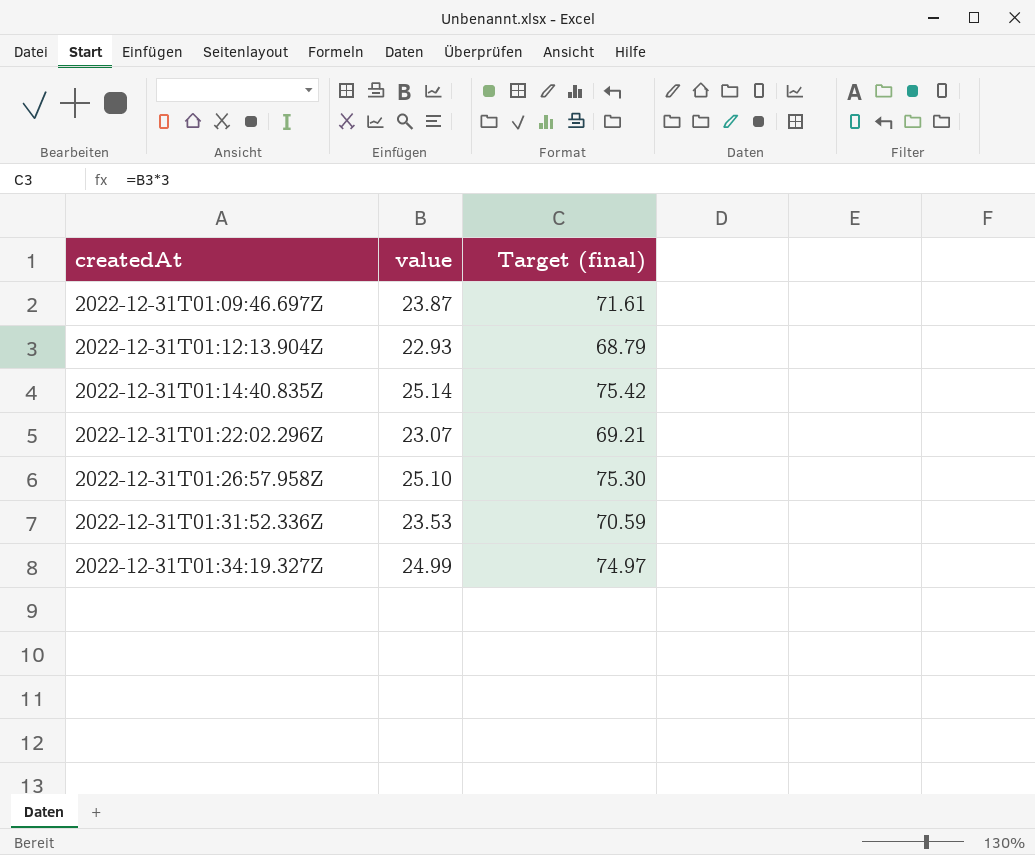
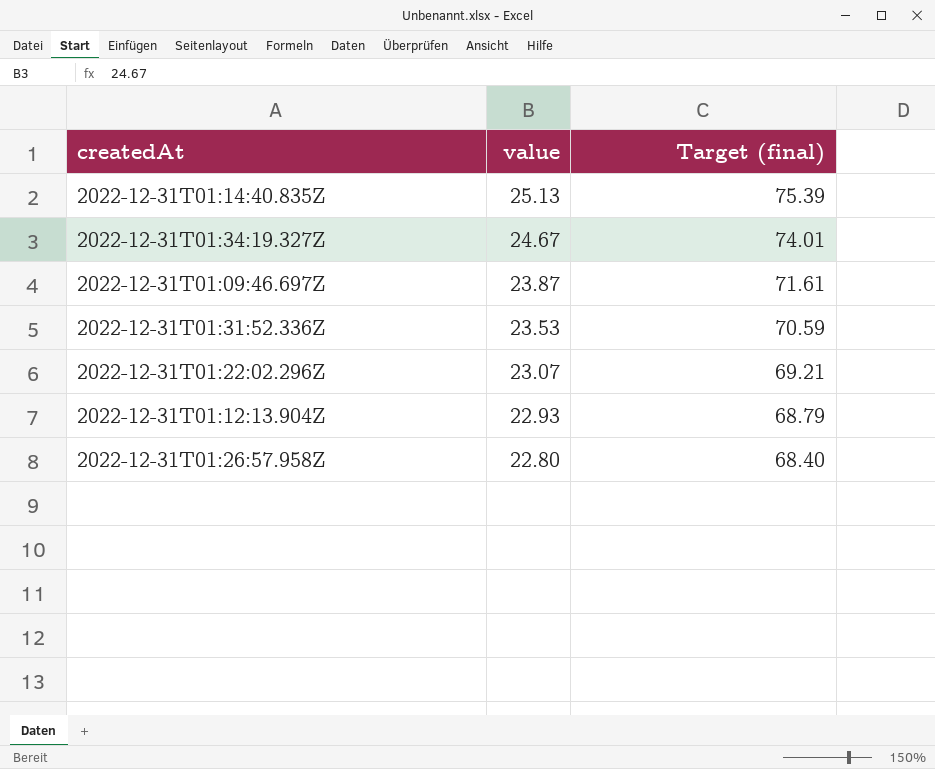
row order: createdAt ascending -> value descending
2022-12-31T01:14:40.835Z | value: 25.14 -> 25.13
2022-12-31T01:14:40.835Z | Target (final): 75.42 -> 75.39
2022-12-31T01:34:19.327Z | value: 24.99 -> 24.67
2022-12-31T01:34:19.327Z | Target (final): 74.97 -> 74.01
2022-12-31T01:26:57.958Z | value: 25.10 -> 22.80
2022-12-31T01:26:57.958Z | Target (final): 75.30 -> 68.40

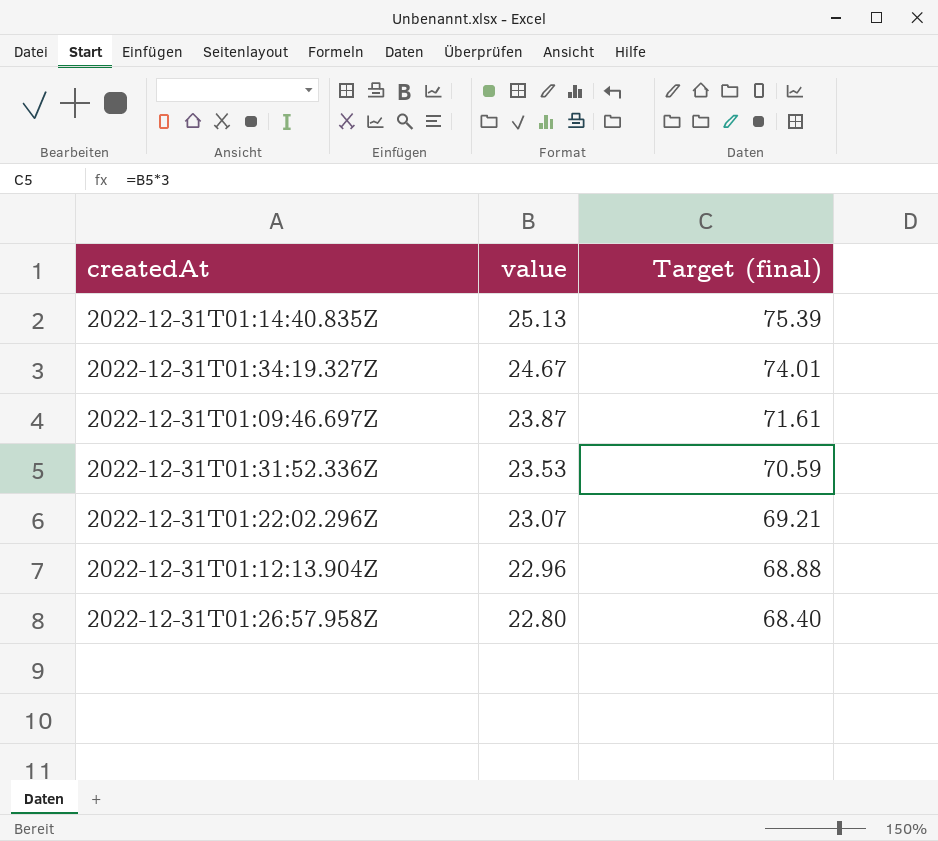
2022-12-31T01:12:13.904Z | value: 22.93 -> 22.96
2022-12-31T01:12:13.904Z | Target (final): 68.79 -> 68.88

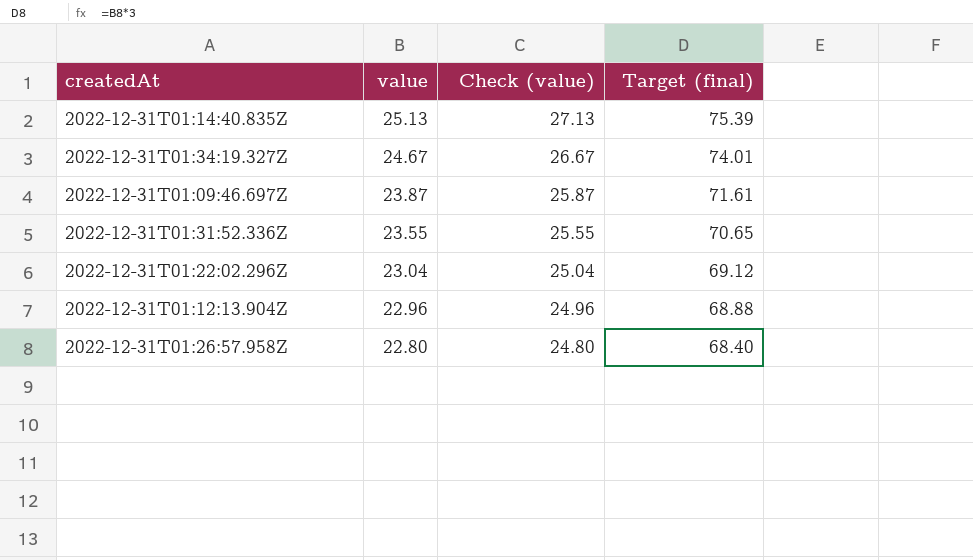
column Check (value) | formula: none -> [value] + 2
2022-12-31T01:31:52.336Z | value: 23.53 -> 23.55
2022-12-31T01:31:52.336Z | Target (final): 70.59 -> 70.65
2022-12-31T01:22:02.296Z | value: 23.07 -> 23.04
2022-12-31T01:22:02.296Z | Target (final): 69.21 -> 69.12

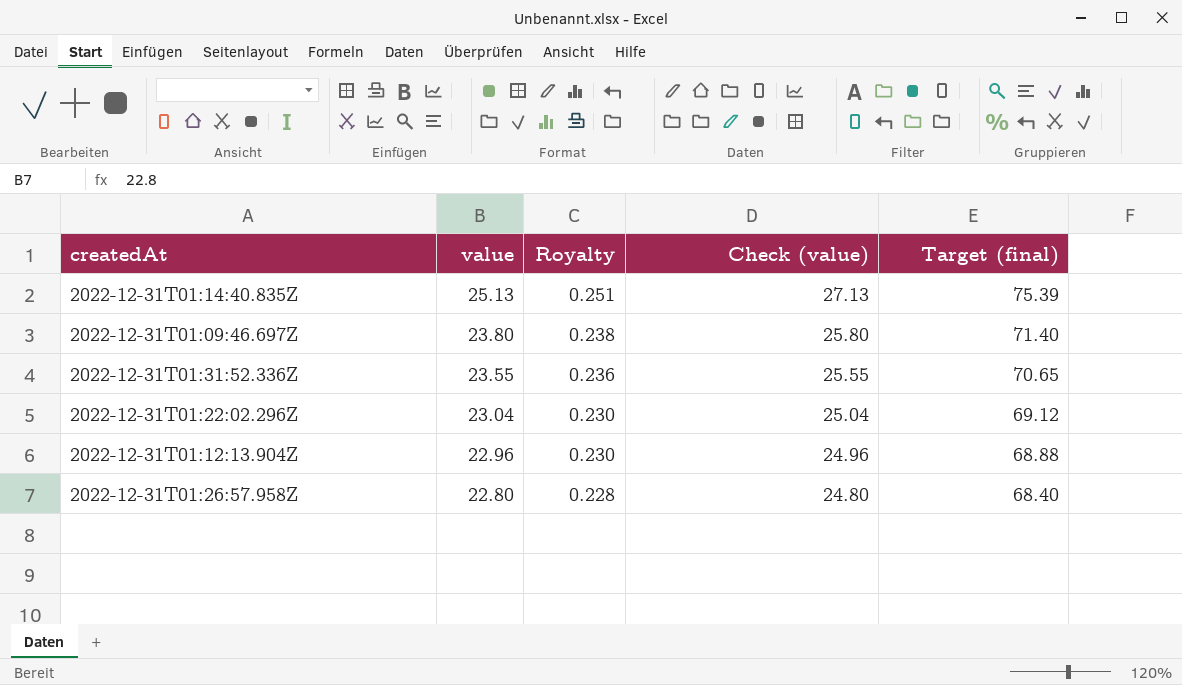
column Royalty | formula: none -> [value] * 0.01
row 2022-12-31T01:34:19.327Z: 24.67 | 26.67 | 74.01 -> none
2022-12-31T01:09:46.697Z | value: 23.87 -> 23.80
2022-12-31T01:09:46.697Z | Check (value): 25.87 -> 25.80
2022-12-31T01:09:46.697Z | Target (final): 71.61 -> 71.40

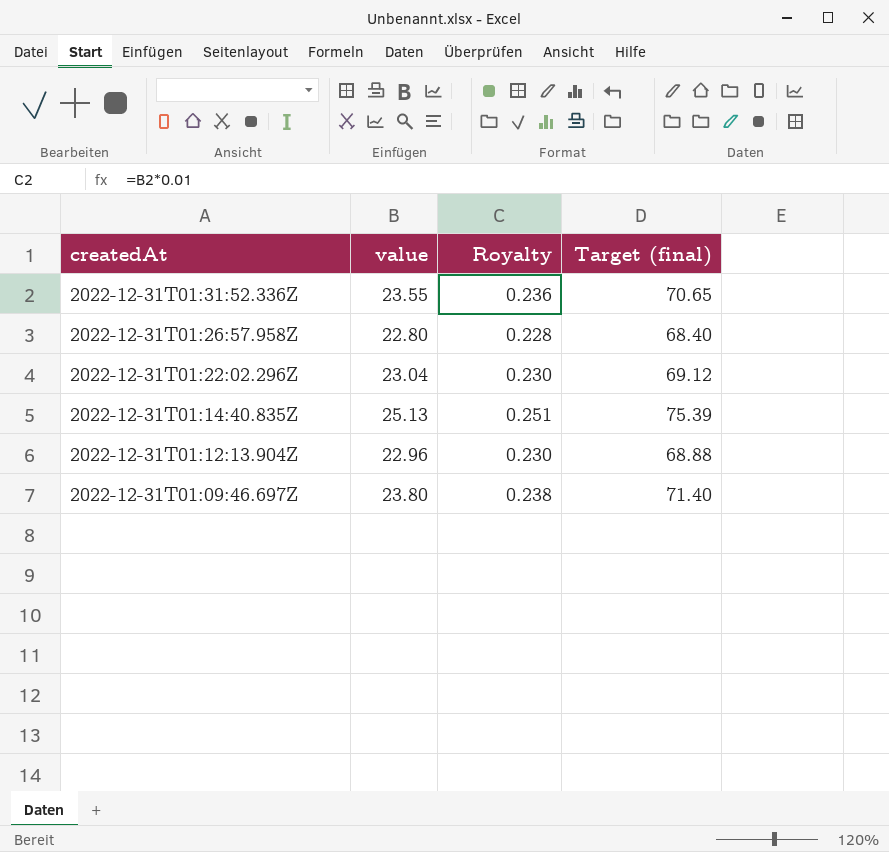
row order: value descending -> createdAt descending
column Check (value) | formula: [value] + 2 -> none

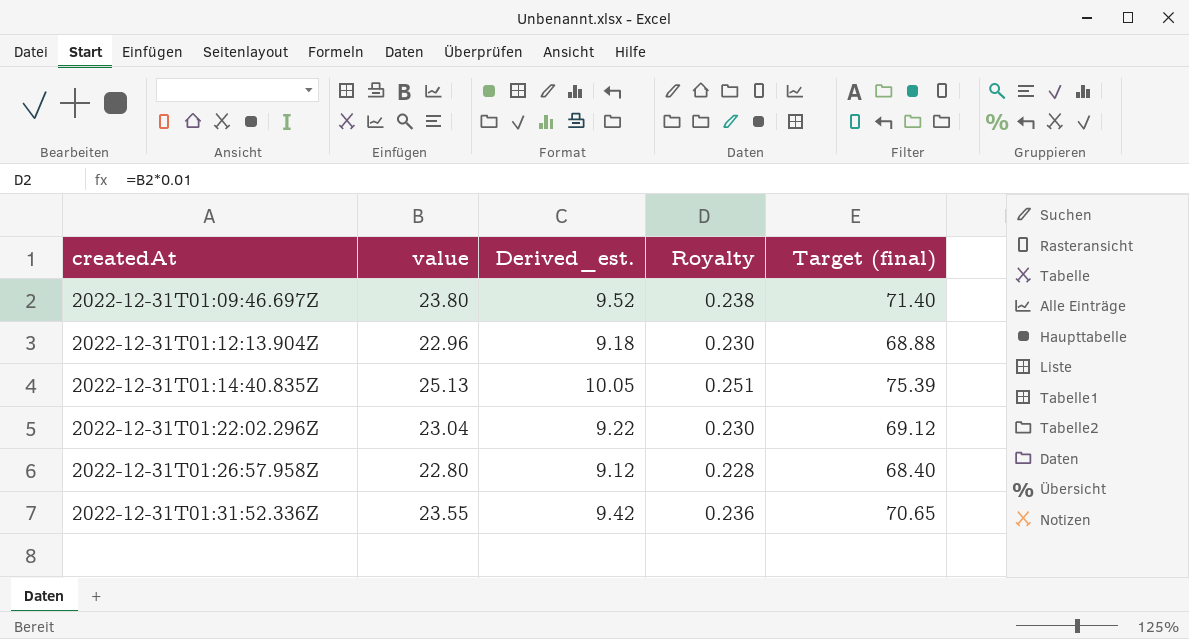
row order: createdAt descending -> createdAt ascending
column Derived_est. | formula: none -> [value] * 0.4

